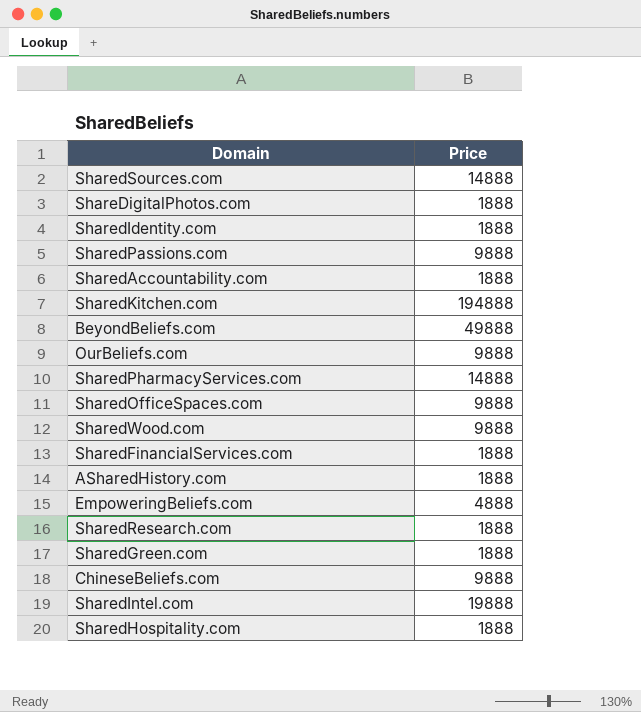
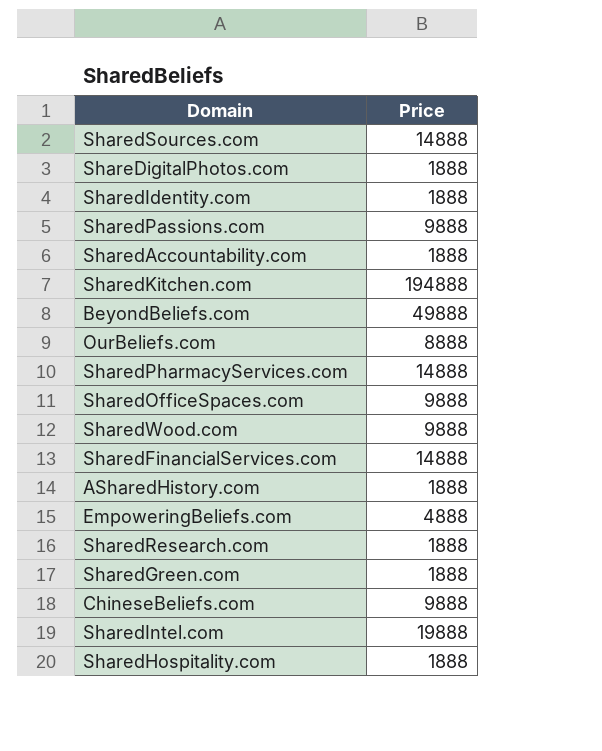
OurBeliefs.com | Price: 9888 -> 8888
SharedFinancialServices.com | Price: 1888 -> 14888

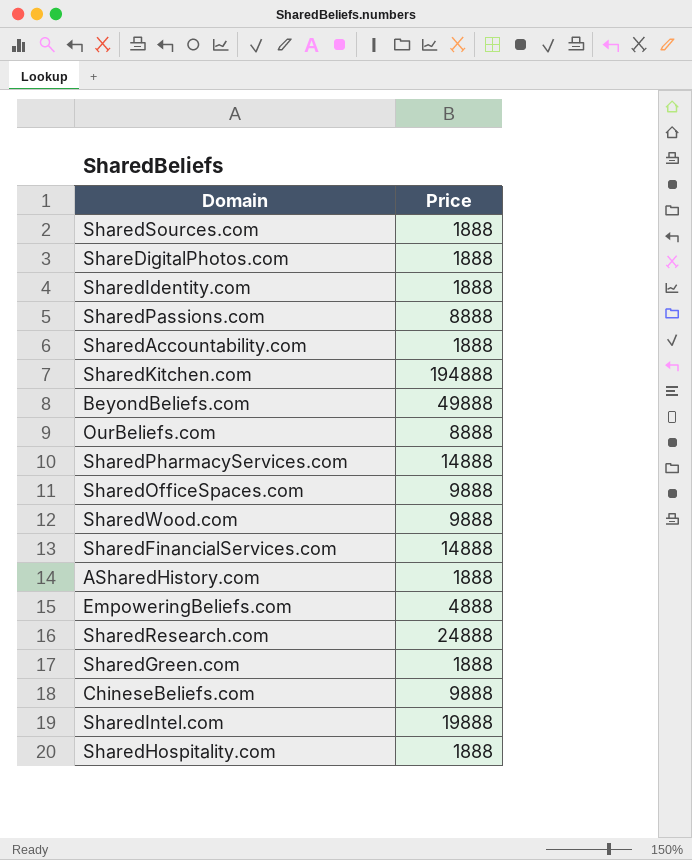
SharedSources.com | Price: 14888 -> 1888
SharedPassions.com | Price: 9888 -> 8888
SharedResearch.com | Price: 1888 -> 24888

